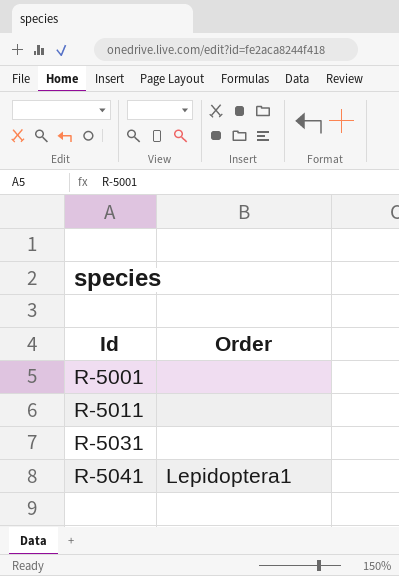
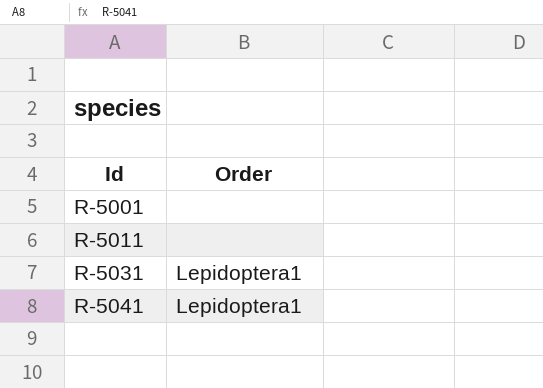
R-5031 | Order: none -> Lepidoptera1

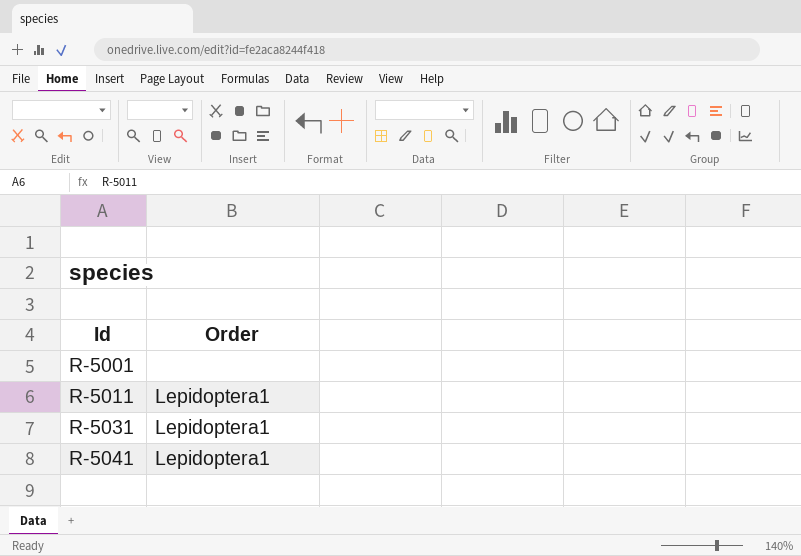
R-5011 | Order: none -> Lepidoptera1

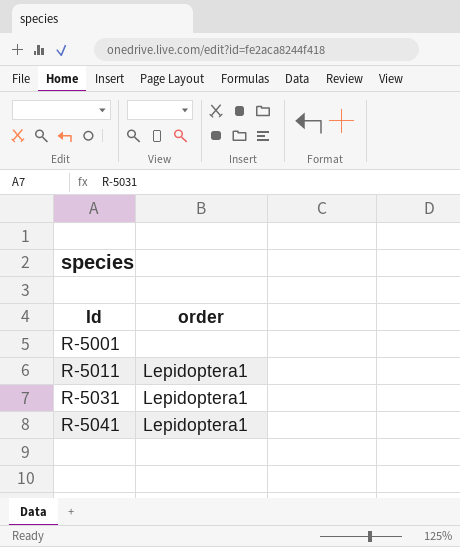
column name: Order -> order

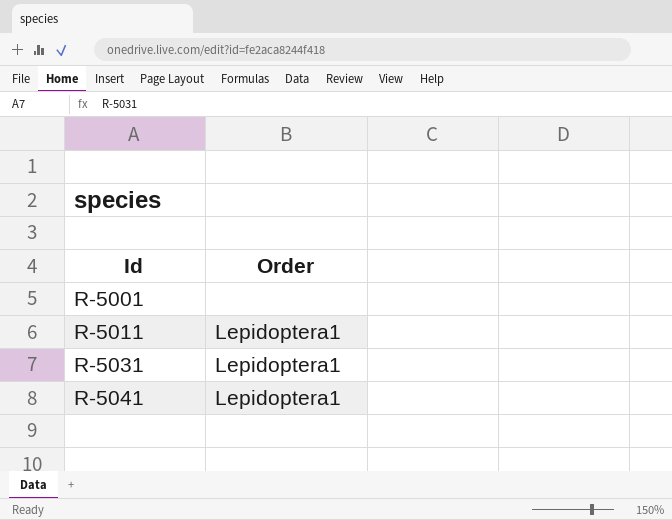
column name: order -> Order

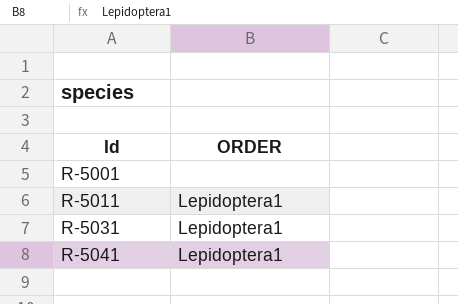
column name: Order -> ORDER

